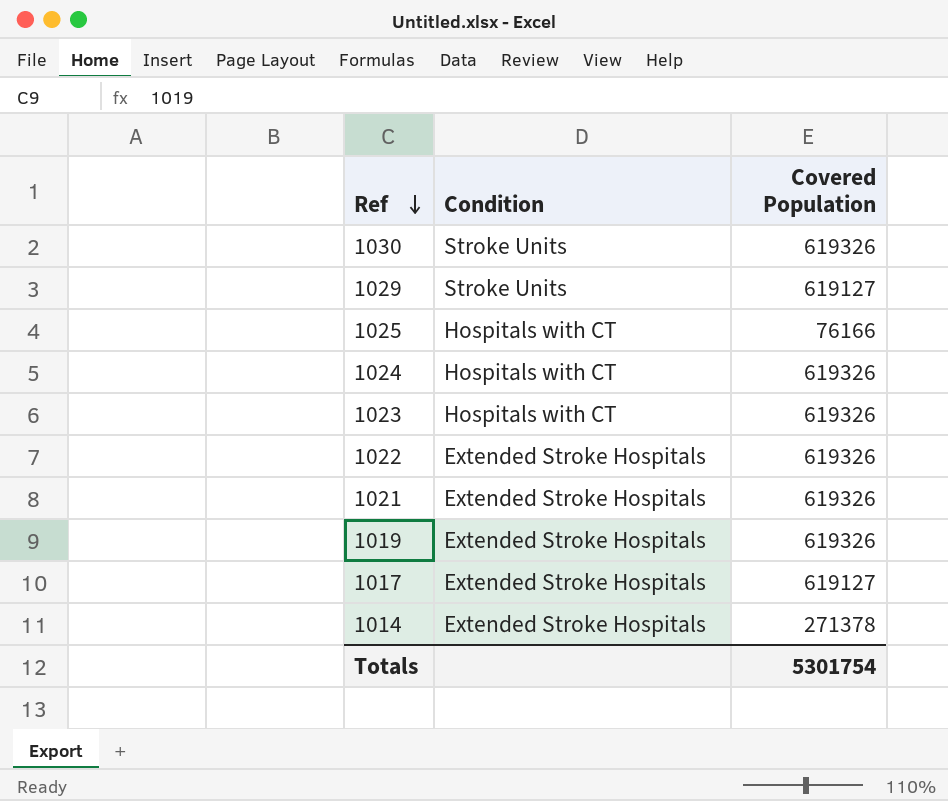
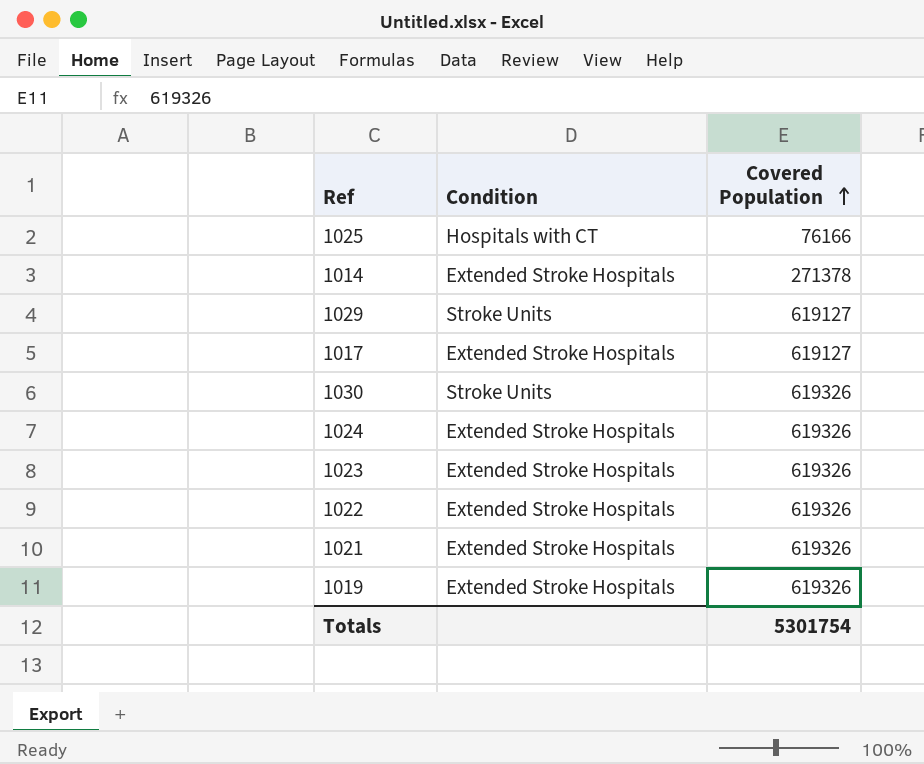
row order: Ref descending -> Covered Population ascending
1024 | Condition: Hospitals with CT -> Extended Stroke Hospitals
1023 | Condition: Hospitals with CT -> Extended Stroke Hospitals

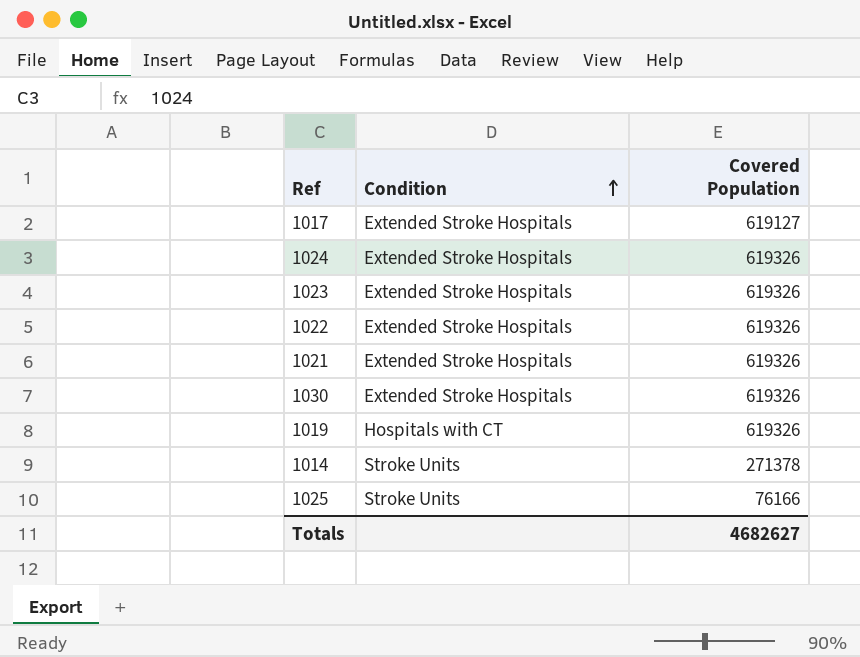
row order: Covered Population ascending -> Condition ascending
row 1029: Stroke Units | 619127 -> none
1030 | Condition: Stroke Units -> Extended Stroke Hospitals
1019 | Condition: Extended Stroke Hospitals -> Hospitals with CT
1014 | Condition: Extended Stroke Hospitals -> Stroke Units
1025 | Condition: Hospitals with CT -> Stroke Units
Totals | Covered Population: 5301754 -> 4682627

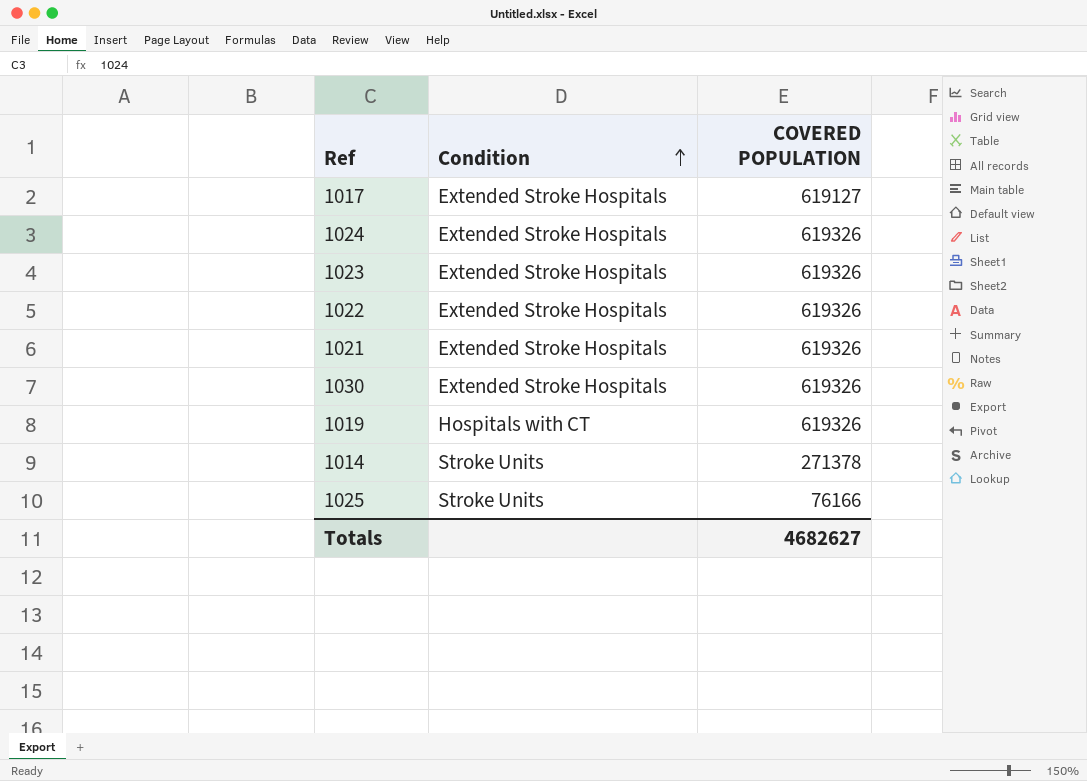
column name: Covered Population -> COVERED POPULATION

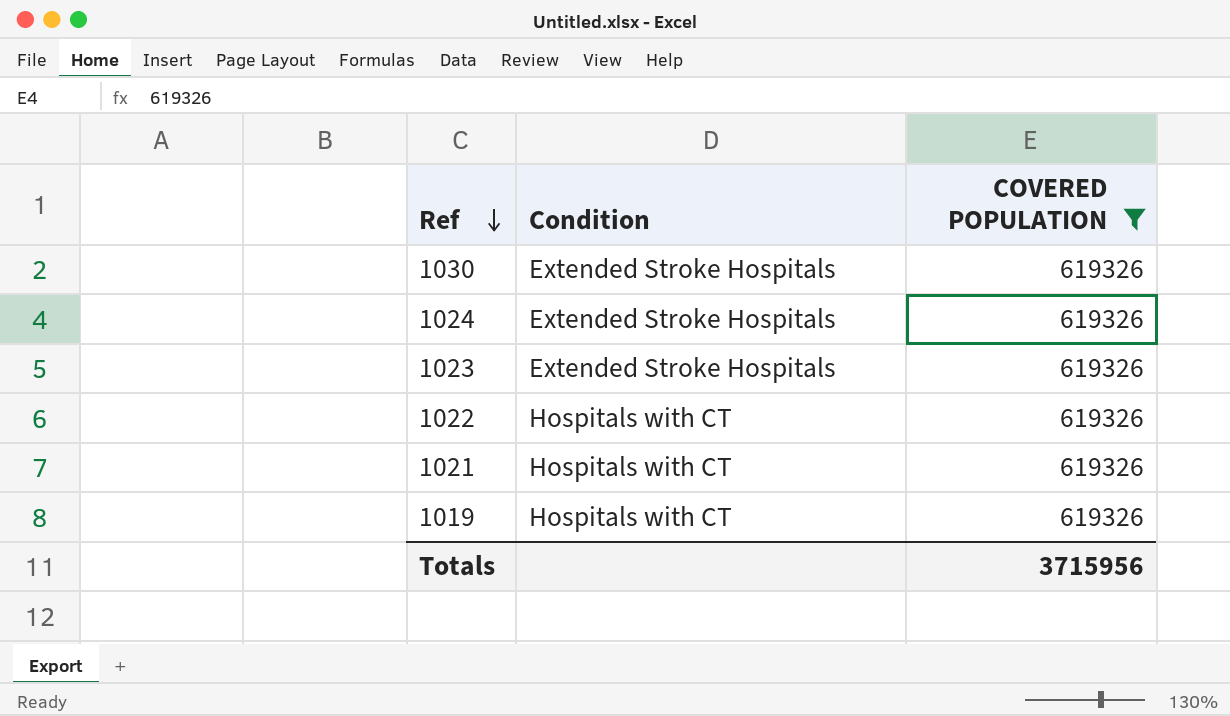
filter: none -> COVERED POPULATION = 619326
row order: Condition ascending -> Ref descending
1022 | Condition: Extended Stroke Hospitals -> Hospitals with CT
1021 | Condition: Extended Stroke Hospitals -> Hospitals with CT
Totals | COVERED POPULATION: 4682627 -> 3715956

